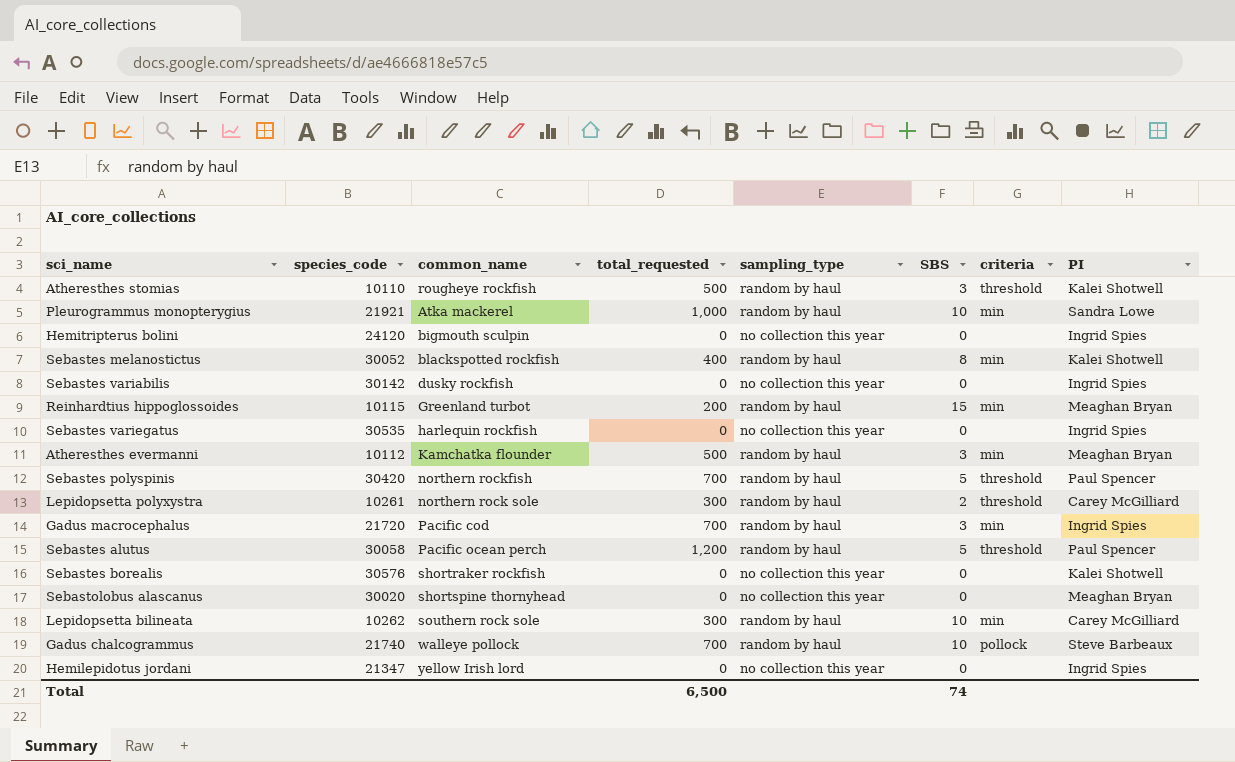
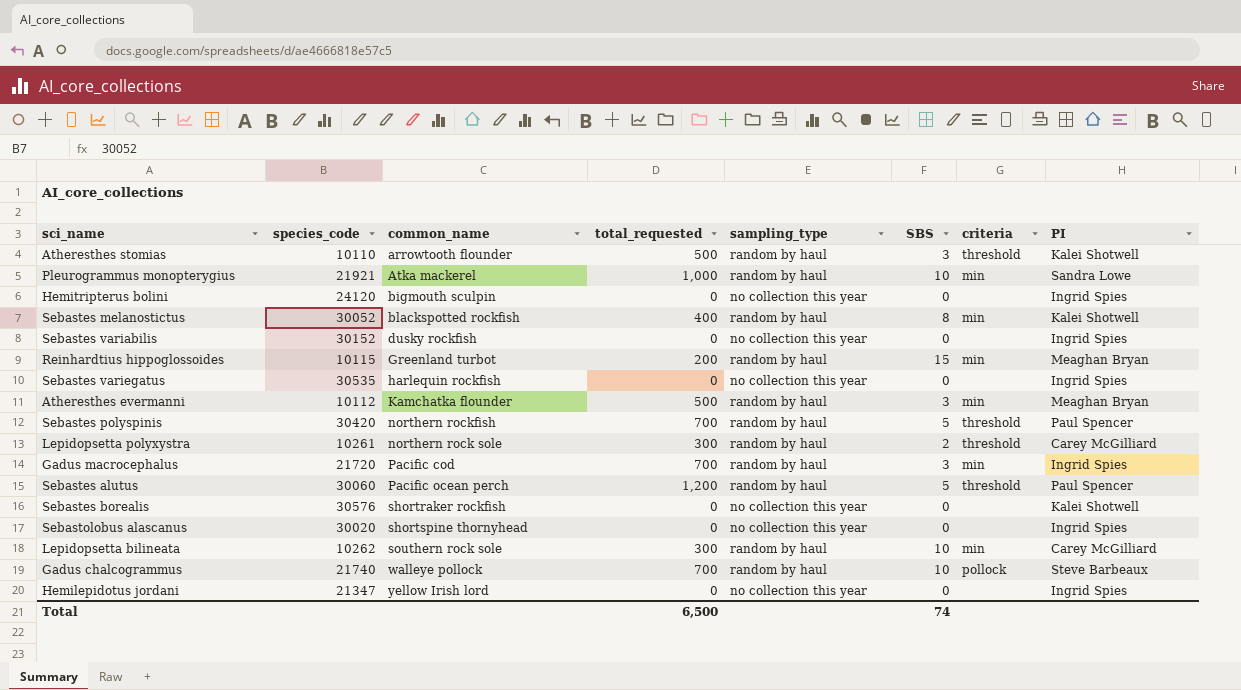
Atheresthes stomias | common_name: rougheye rockfish -> arrowtooth flounder
Sebastes variabilis | species_code: 30142 -> 30152
Sebastes alutus | species_code: 30058 -> 30060
Sebastolobus alascanus | PI: Meaghan Bryan -> Ingrid Spies

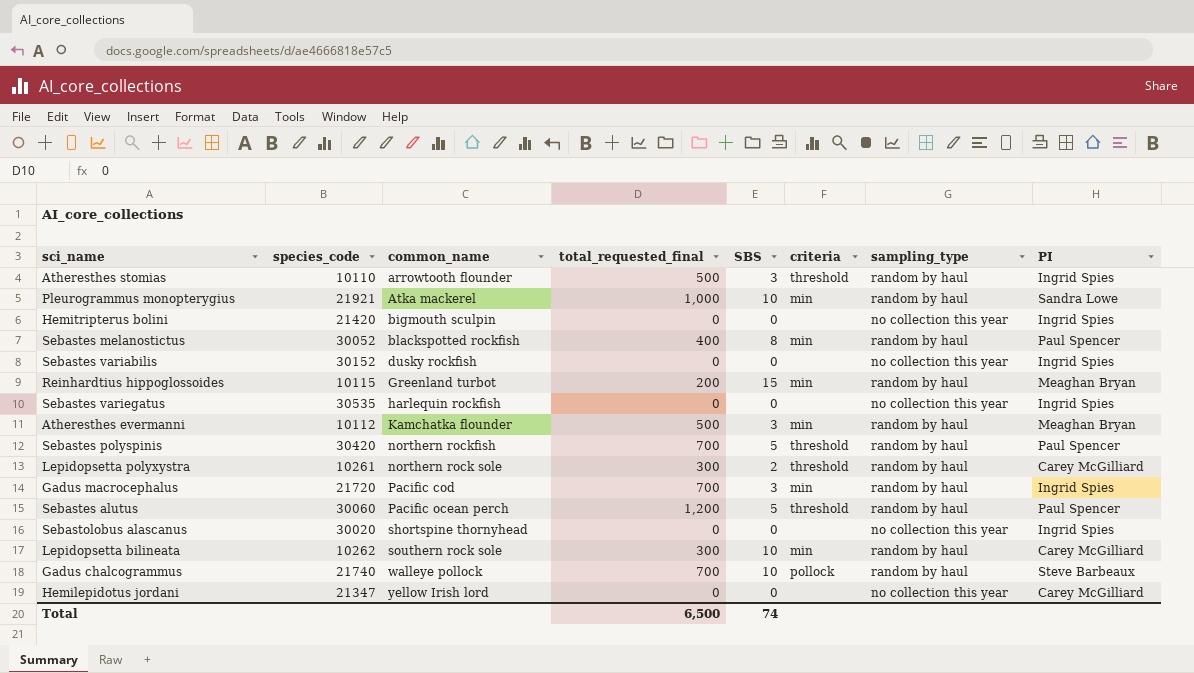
column name: total_requested -> total_requested_final
column sampling_type | position: 5 -> 7
row Sebastes borealis: 30576 | shortraker rockfish | 0 | no collection this year | 0 | none | Kalei Shotwell -> none
Atheresthes stomias | PI: Kalei Shotwell -> Ingrid Spies
Hemitripterus bolini | species_code: 24120 -> 21420
Sebastes melanostictus | PI: Kalei Shotwell -> Paul Spencer
Hemilepidotus jordani | PI: Ingrid Spies -> Carey McGilliard

